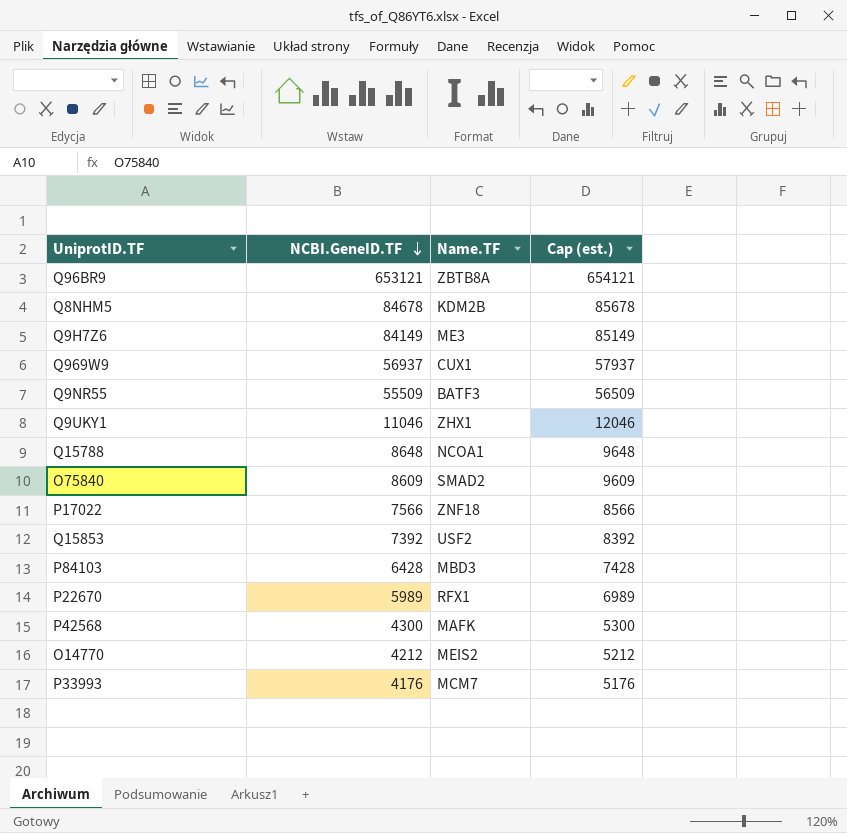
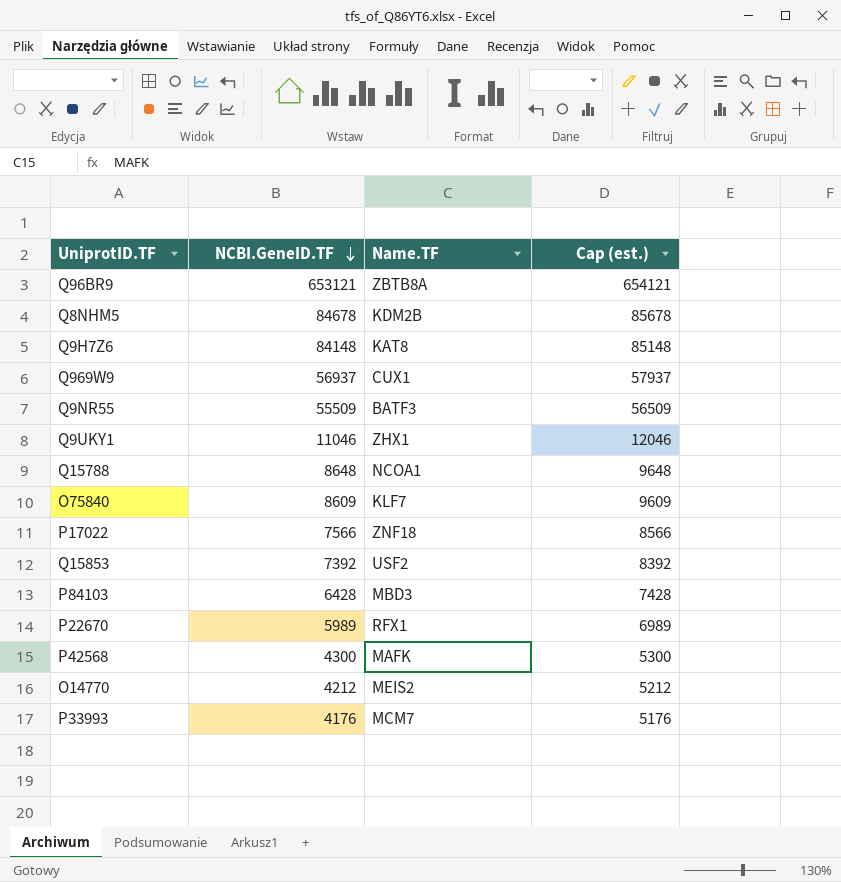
Q9H7Z6 | NCBI.GeneID.TF: 84149 -> 84148
Q9H7Z6 | Name.TF: ME3 -> KAT8
Q9H7Z6 | Cap (est.): 85149 -> 85148
O75840 | Name.TF: SMAD2 -> KLF7

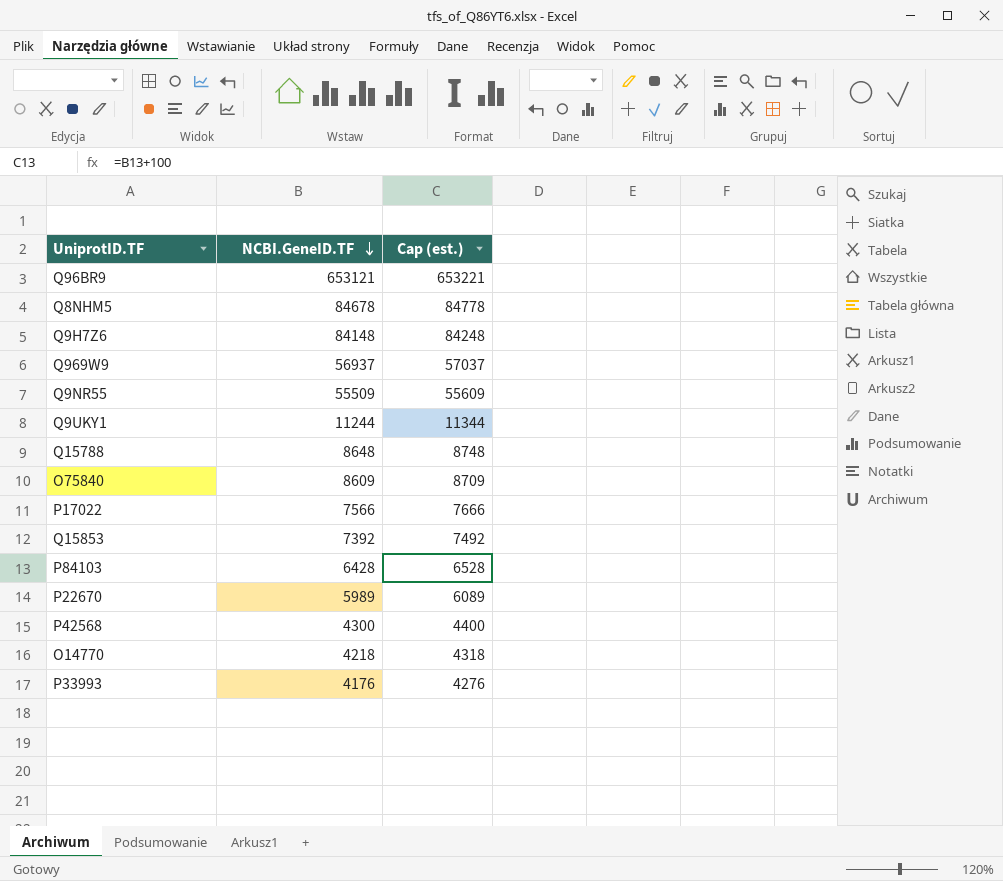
column Name.TF | position: 3 -> none
column Cap (est.) | formula: [NCBI.GeneID.TF] + 1000 -> [NCBI.GeneID.TF] + 100
Q9UKY1 | NCBI.GeneID.TF: 11046 -> 11244
O14770 | NCBI.GeneID.TF: 4212 -> 4218

